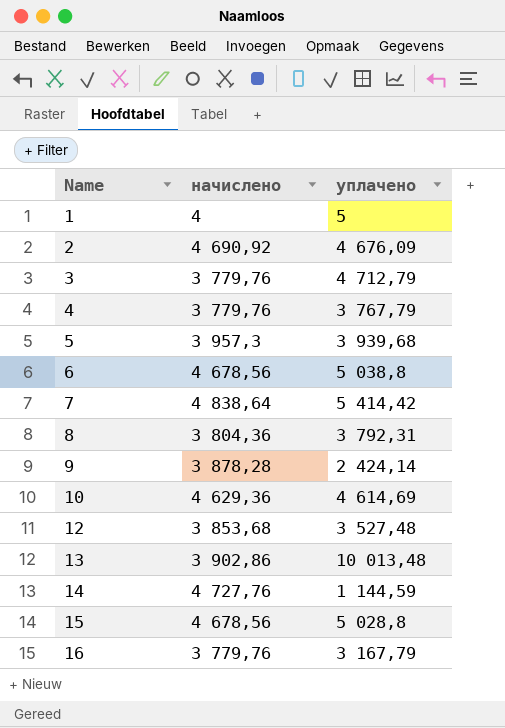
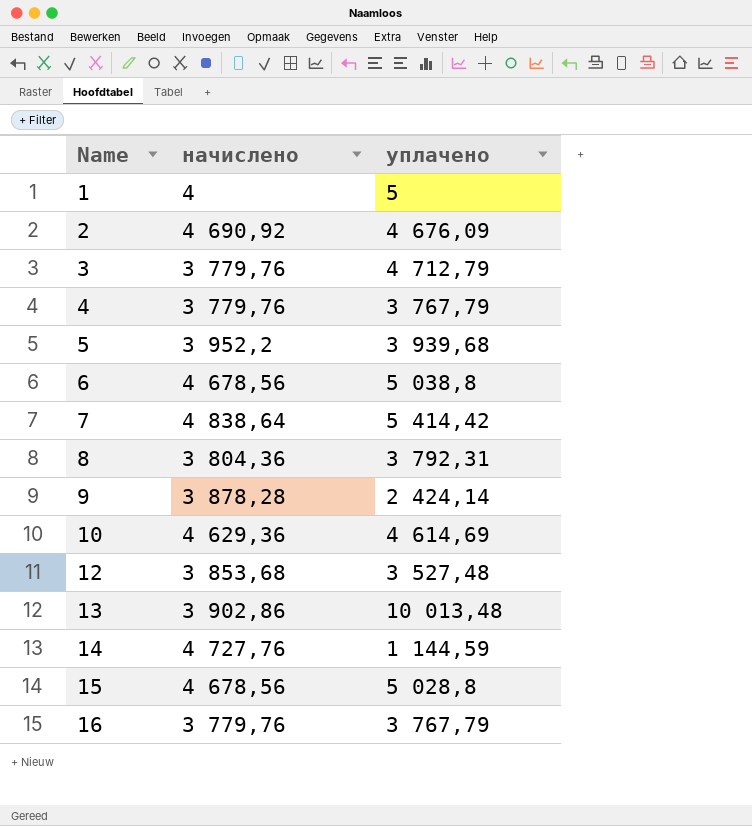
5 | начислено: 3 957,3 -> 3 952,2
16 | уплачено: 3 167,79 -> 3 767,79

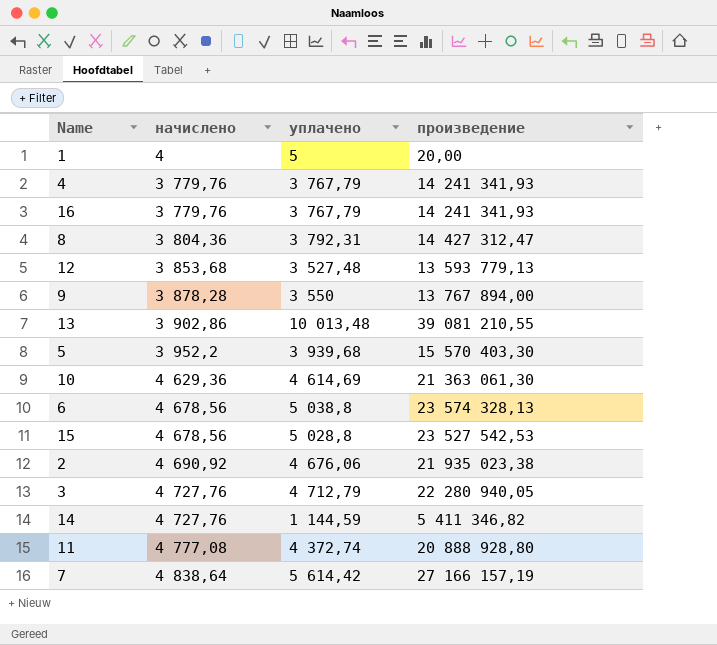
row order: Name ascending -> начислено ascending
column произведение | formula: none -> [начислено] * [уплачено]
9 | уплачено: 2 424,14 -> 3 550
2 | уплачено: 4 676,09 -> 4 676,06
3 | начислено: 3 779,76 -> 4 727,76
row 11: none -> 4 777,08 | 4 372,74 | 20 888 928,80
7 | уплачено: 5 414,42 -> 5 614,42

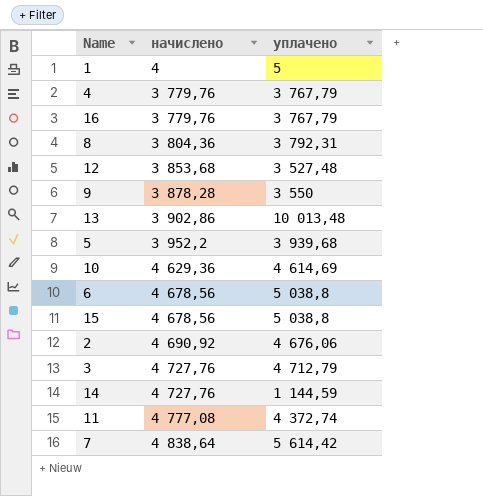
column произведение | formula: [начислено] * [уплачено] -> none
15 | уплачено: 5 028,8 -> 5 038,8

